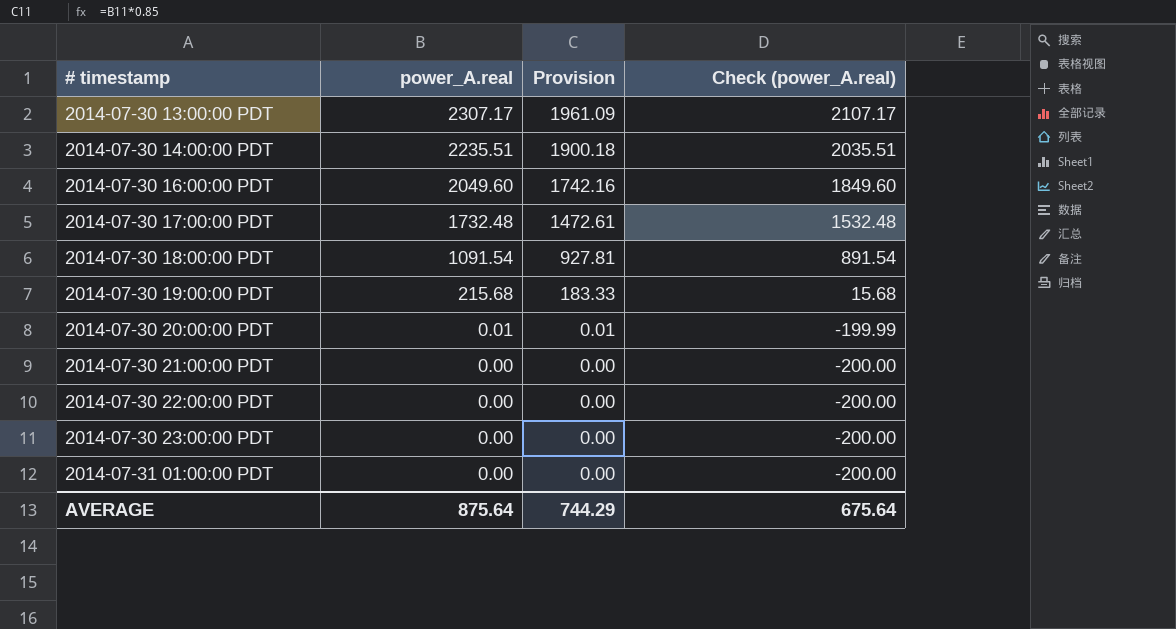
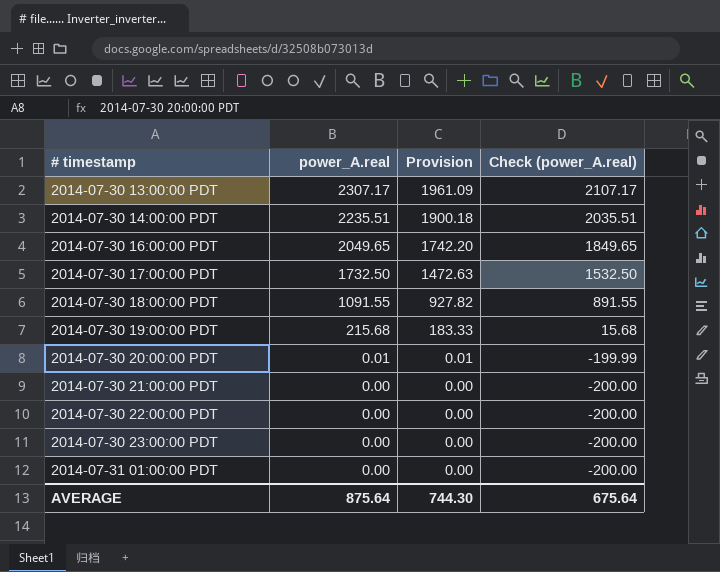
2014-07-30 16:00:00 PDT | power_A.real: 2049.60 -> 2049.65
2014-07-30 16:00:00 PDT | Provision: 1742.16 -> 1742.20
2014-07-30 16:00:00 PDT | Check (power_A.real): 1849.60 -> 1849.65
2014-07-30 17:00:00 PDT | power_A.real: 1732.48 -> 1732.50
2014-07-30 17:00:00 PDT | Provision: 1472.61 -> 1472.63
2014-07-30 17:00:00 PDT | Check (power_A.real): 1532.48 -> 1532.50
2014-07-30 18:00:00 PDT | power_A.real: 1091.54 -> 1091.55
2014-07-30 18:00:00 PDT | Provision: 927.81 -> 927.82
2014-07-30 18:00:00 PDT | Check (power_A.real): 891.54 -> 891.55
AVERAGE | Provision: 744.29 -> 744.30

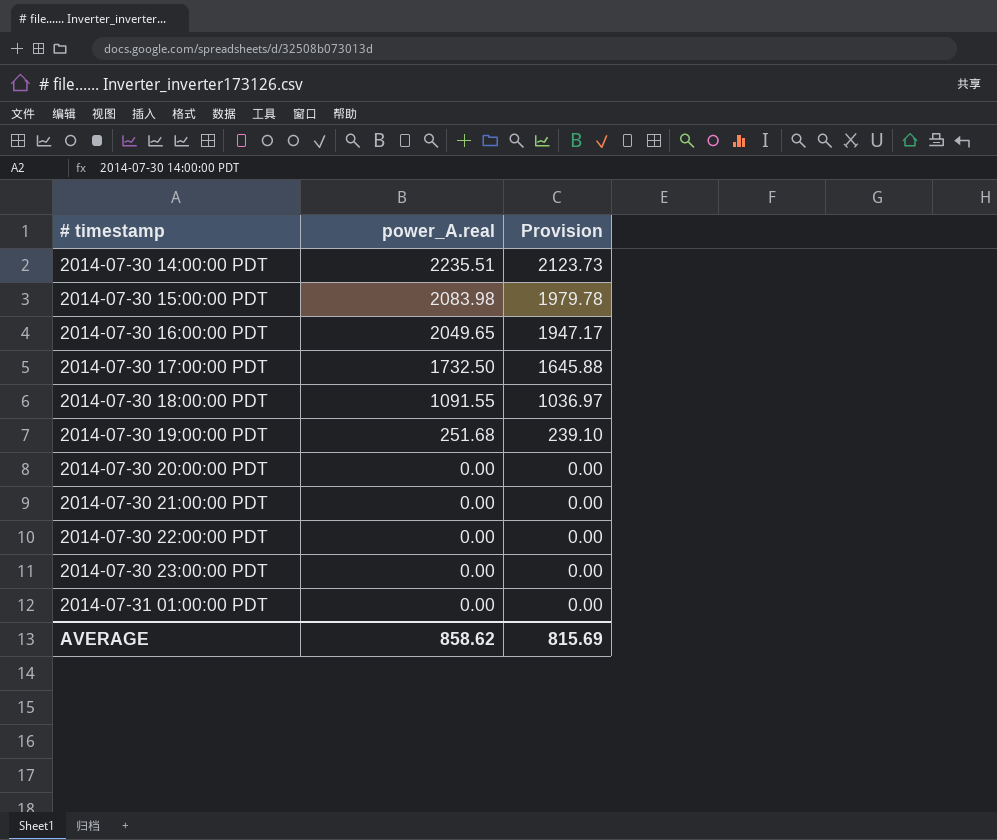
column Check (power_A.real) | formula: [power_A.real] - 200 -> none
column Provision | formula: [power_A.real] * 0.85 -> [power_A.real] * 0.95
row 2014-07-30 13:00:00 PDT: 2307.17 | 1961.09 | 2107.17 -> none
row 2014-07-30 15:00:00 PDT: none -> 2083.98 | 1979.78
2014-07-30 19:00:00 PDT | power_A.real: 215.68 -> 251.68
2014-07-30 20:00:00 PDT | power_A.real: 0.01 -> 0.00
AVERAGE | power_A.real: 875.64 -> 858.62
AVERAGE | Provision: 744.30 -> 815.69

